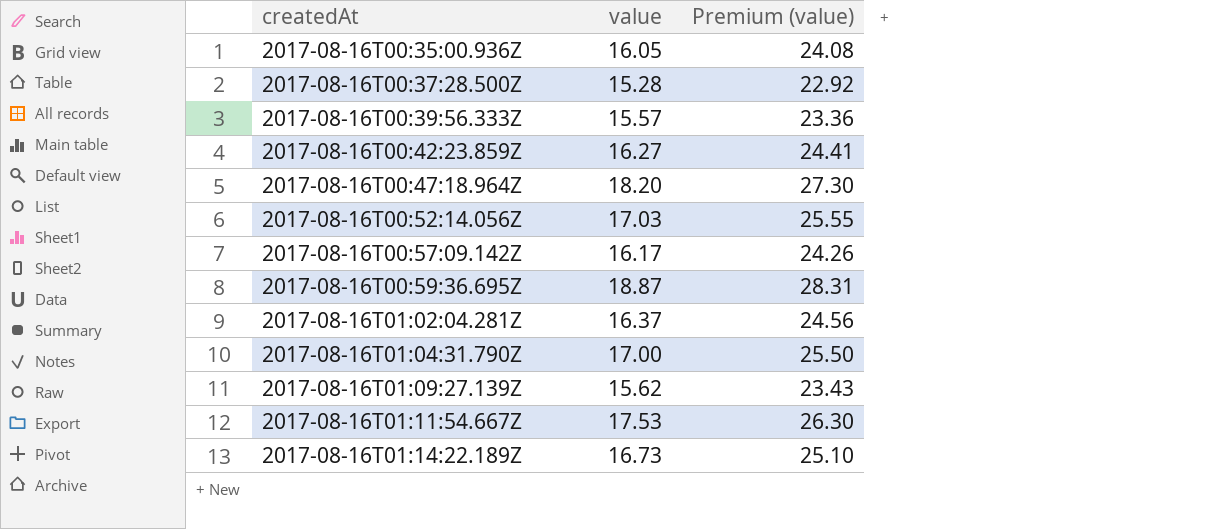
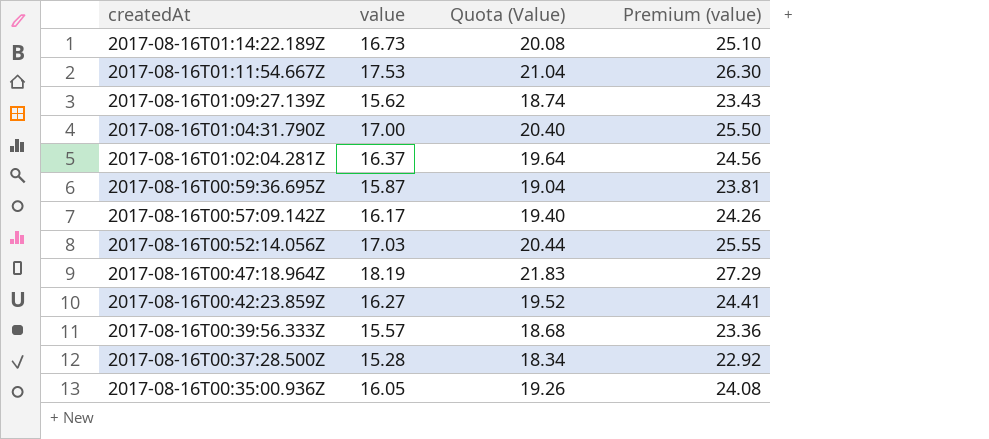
row order: createdAt ascending -> createdAt descending
column Quota (Value) | formula: none -> [value] * 1.2
2017-08-16T00:59:36.695Z | value: 18.87 -> 15.87
2017-08-16T00:59:36.695Z | Premium (value): 28.31 -> 23.81
2017-08-16T00:47:18.964Z | value: 18.20 -> 18.19
2017-08-16T00:47:18.964Z | Premium (value): 27.30 -> 27.29

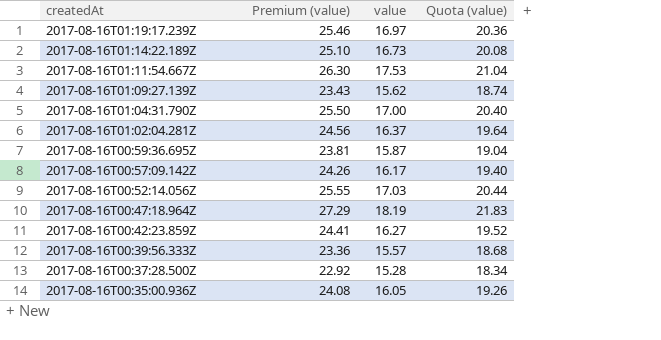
column Premium (value) | position: 4 -> 2
column name: Quota (Value) -> Quota (value)
row 2017-08-16T01:19:17.239Z: none -> 25.46 | 16.97 | 20.36

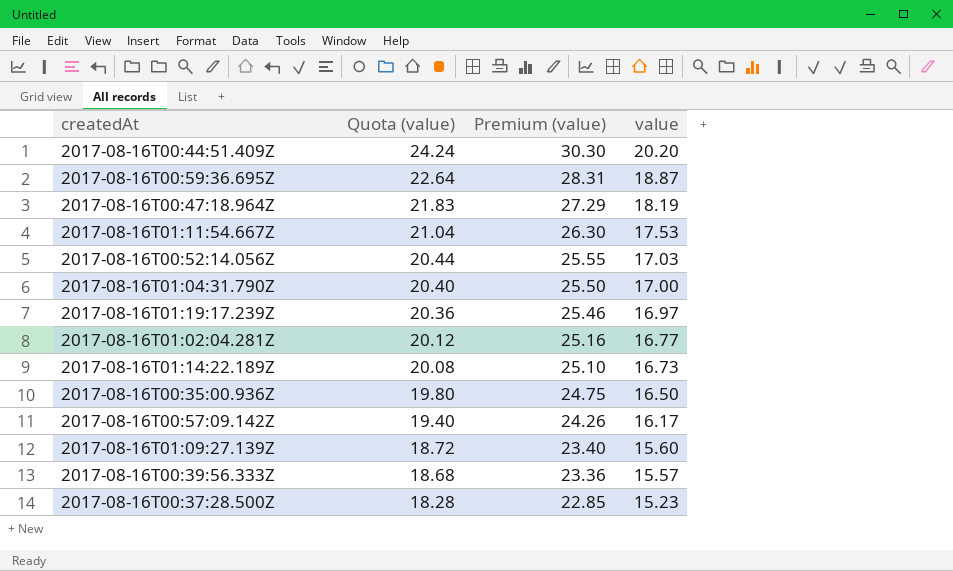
row order: createdAt descending -> Quota (value) descending
column Quota (value) | position: 4 -> 2
row 2017-08-16T00:42:23.859Z: 24.41 | 16.27 | 19.52 -> none
row 2017-08-16T00:44:51.409Z: none -> 24.24 | 30.30 | 20.20
2017-08-16T00:59:36.695Z | Quota (value): 19.04 -> 22.64
2017-08-16T00:59:36.695Z | Premium (value): 23.81 -> 28.31
2017-08-16T00:59:36.695Z | value: 15.87 -> 18.87
2017-08-16T01:02:04.281Z | Quota (value): 19.64 -> 20.12
2017-08-16T01:02:04.281Z | Premium (value): 24.56 -> 25.16
2017-08-16T01:02:04.281Z | value: 16.37 -> 16.77
2017-08-16T00:35:00.936Z | Quota (value): 19.26 -> 19.80
2017-08-16T00:35:00.936Z | Premium (value): 24.08 -> 24.75
2017-08-16T00:35:00.936Z | value: 16.05 -> 16.50
2017-08-16T01:09:27.139Z | Quota (value): 18.74 -> 18.72
2017-08-16T01:09:27.139Z | Premium (value): 23.43 -> 23.40
2017-08-16T01:09:27.139Z | value: 15.62 -> 15.60
2017-08-16T00:37:28.500Z | Quota (value): 18.34 -> 18.28
2017-08-16T00:37:28.500Z | Premium (value): 22.92 -> 22.85
2017-08-16T00:37:28.500Z | value: 15.28 -> 15.23

